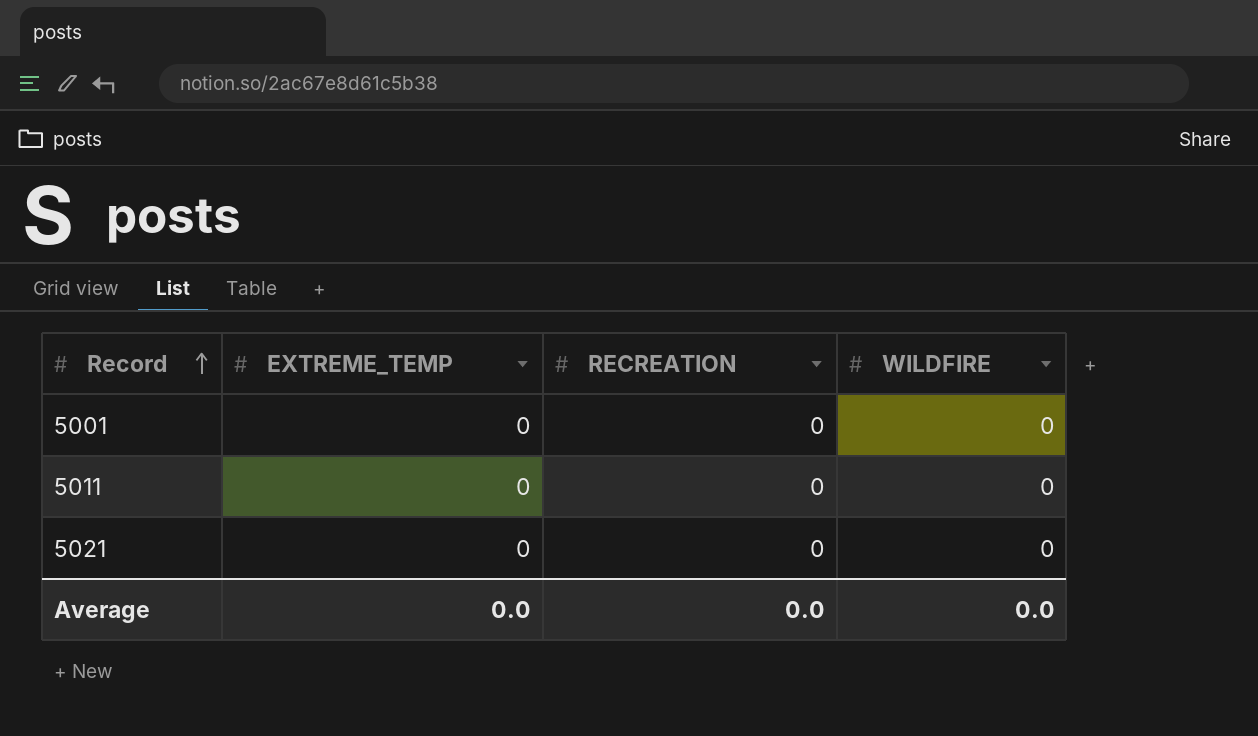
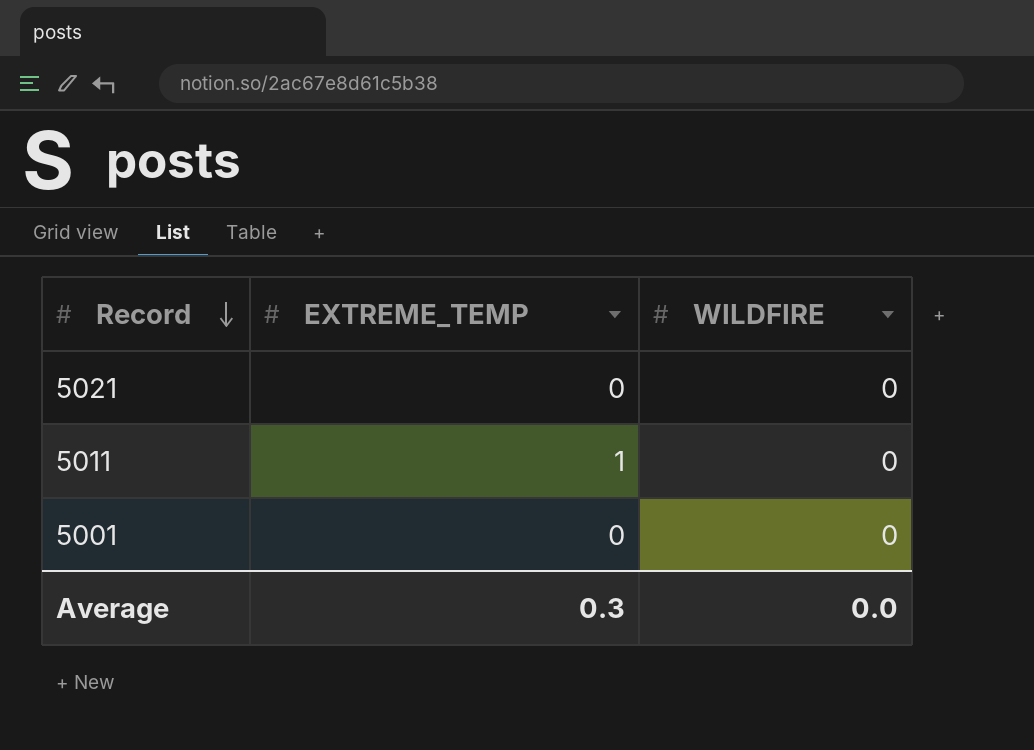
row order: Record ascending -> Record descending
column RECREATION | position: 3 -> none
5011 | EXTREME_TEMP: 0 -> 1
Average | EXTREME_TEMP: 0.0 -> 0.3

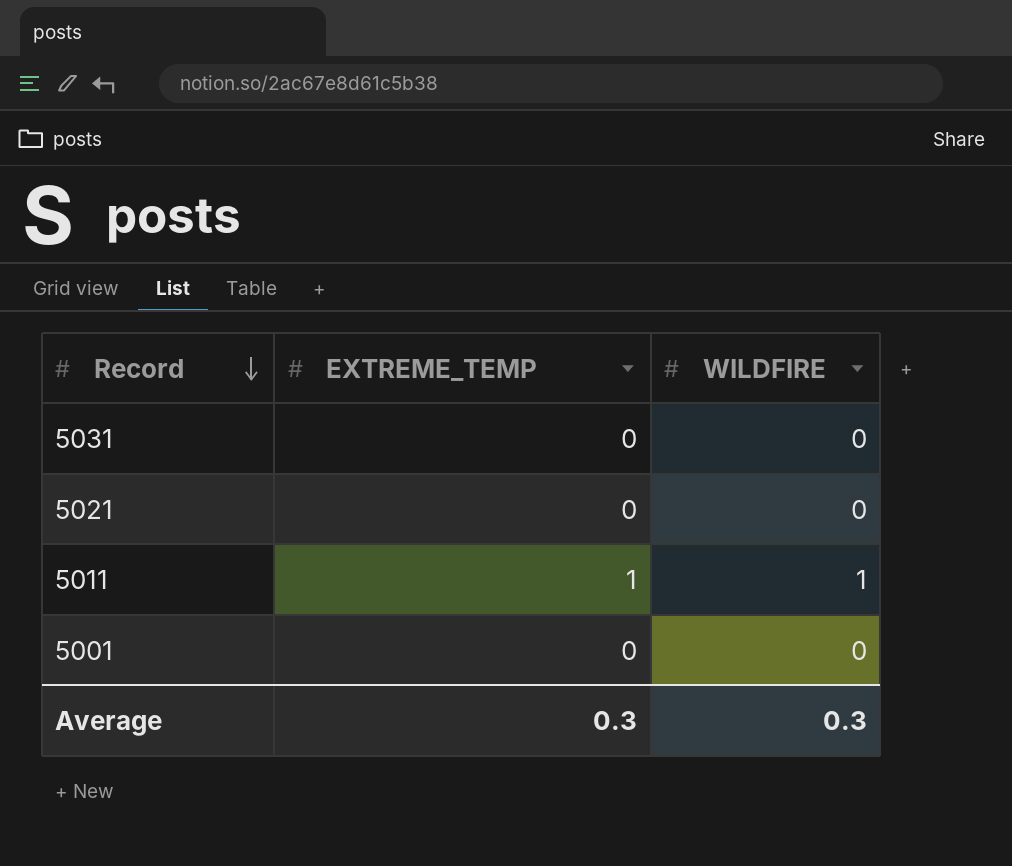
row 5031: none -> 0 | 0
5011 | WILDFIRE: 0 -> 1
Average | WILDFIRE: 0.0 -> 0.3

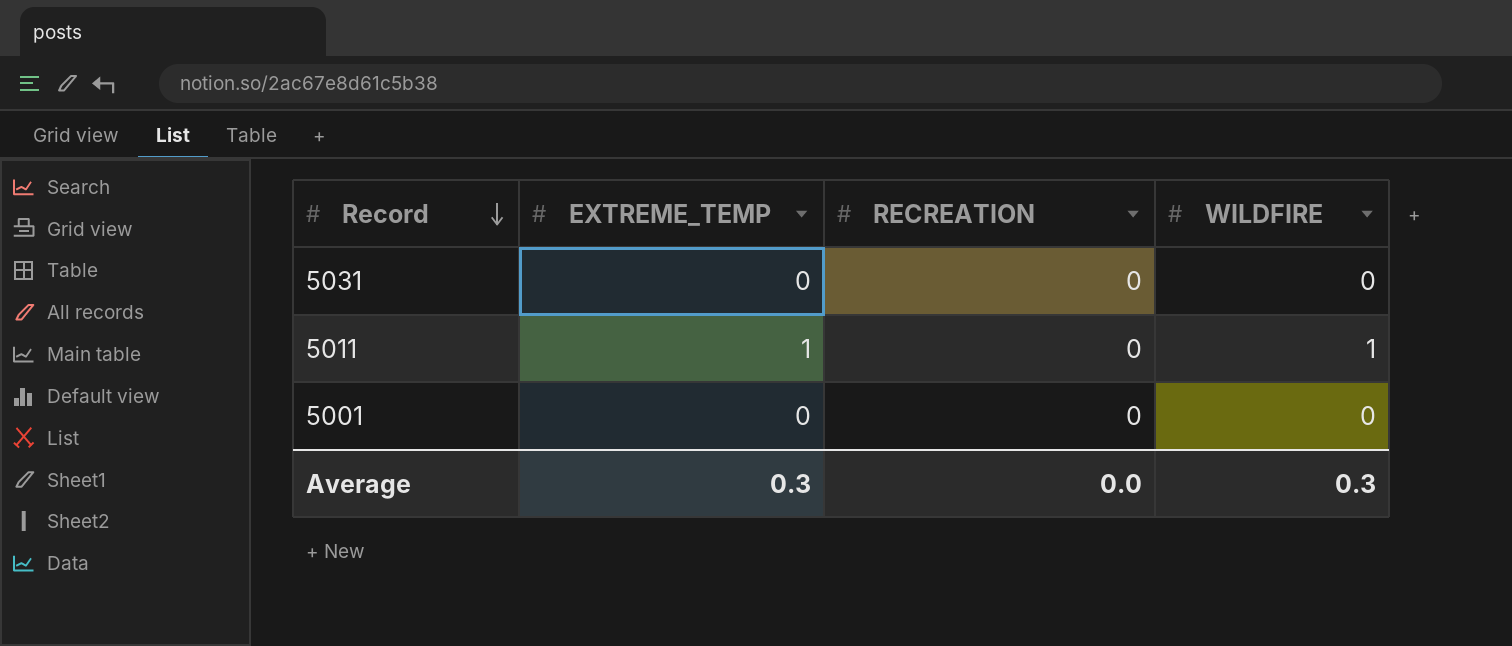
column RECREATION | position: none -> 3
row 5021: 0 | 0 -> none

